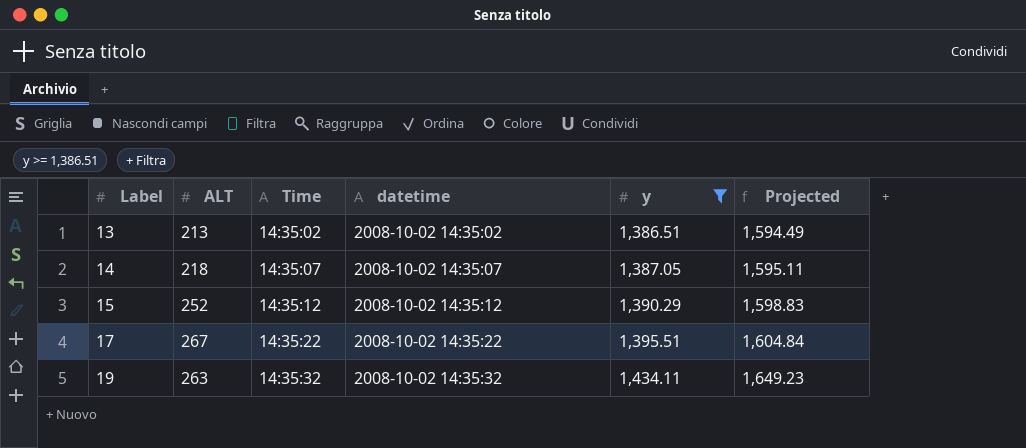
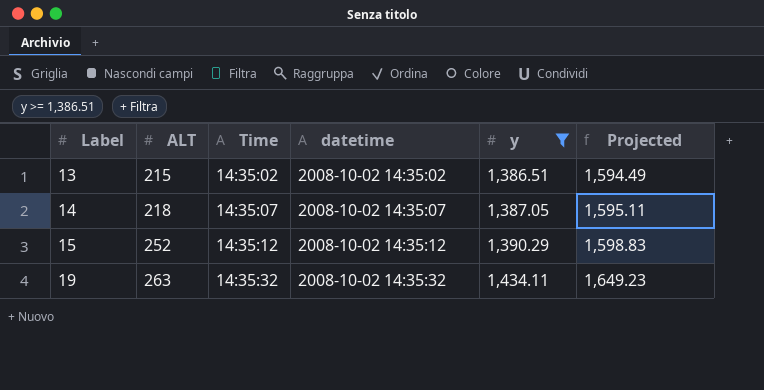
row 17: 267 | 14:35:22 | 2008-10-02 14:35:22 | 1,395.51 | 1,604.84 -> none
13 | ALT: 213 -> 215

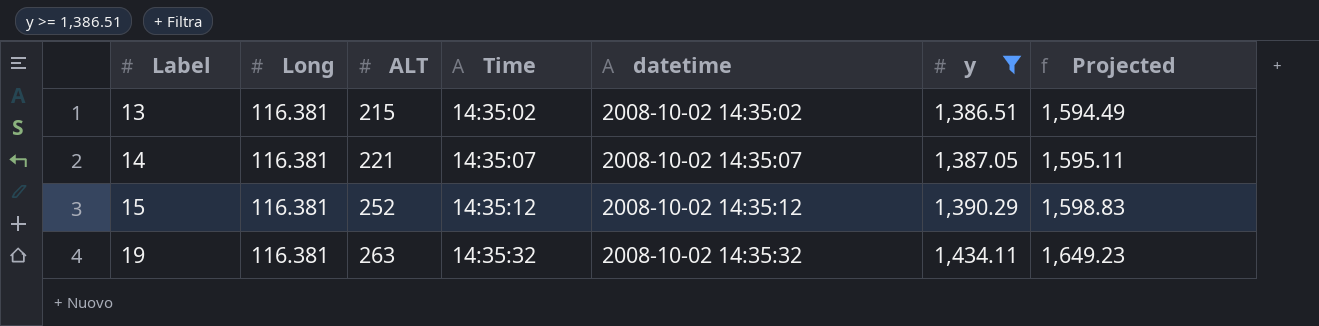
column Long | position: none -> 2
14 | ALT: 218 -> 221

